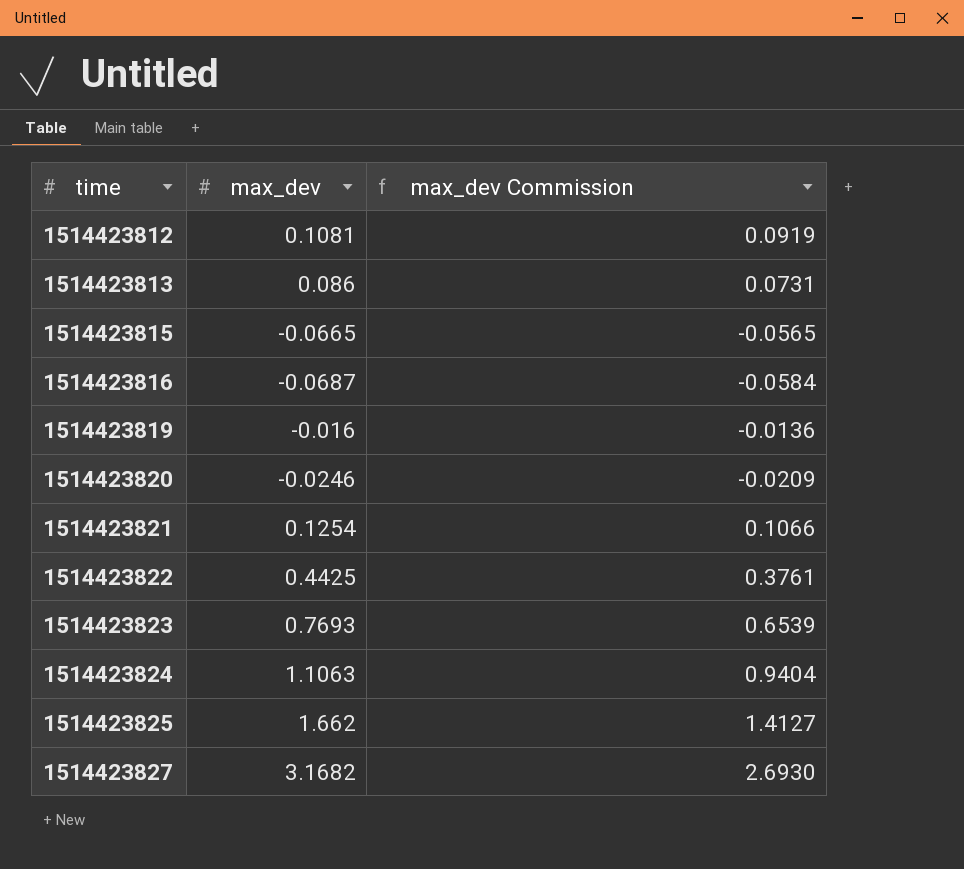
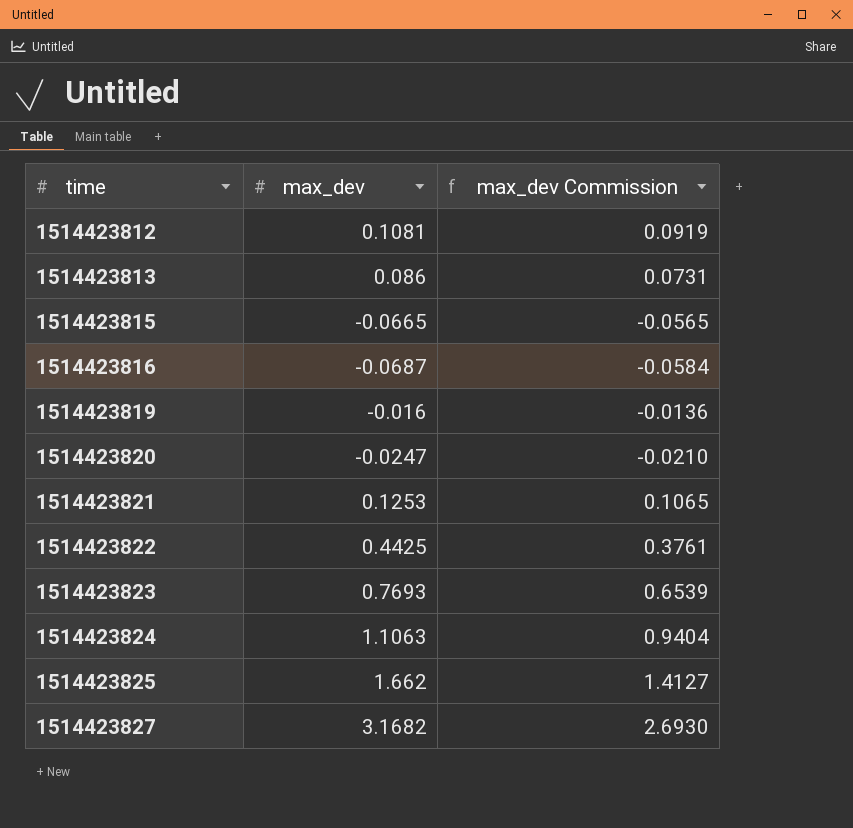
1514423820 | max_dev: -0.0246 -> -0.0247
1514423820 | max_dev Commission: -0.0209 -> -0.0210
1514423821 | max_dev: 0.1254 -> 0.1253
1514423821 | max_dev Commission: 0.1066 -> 0.1065

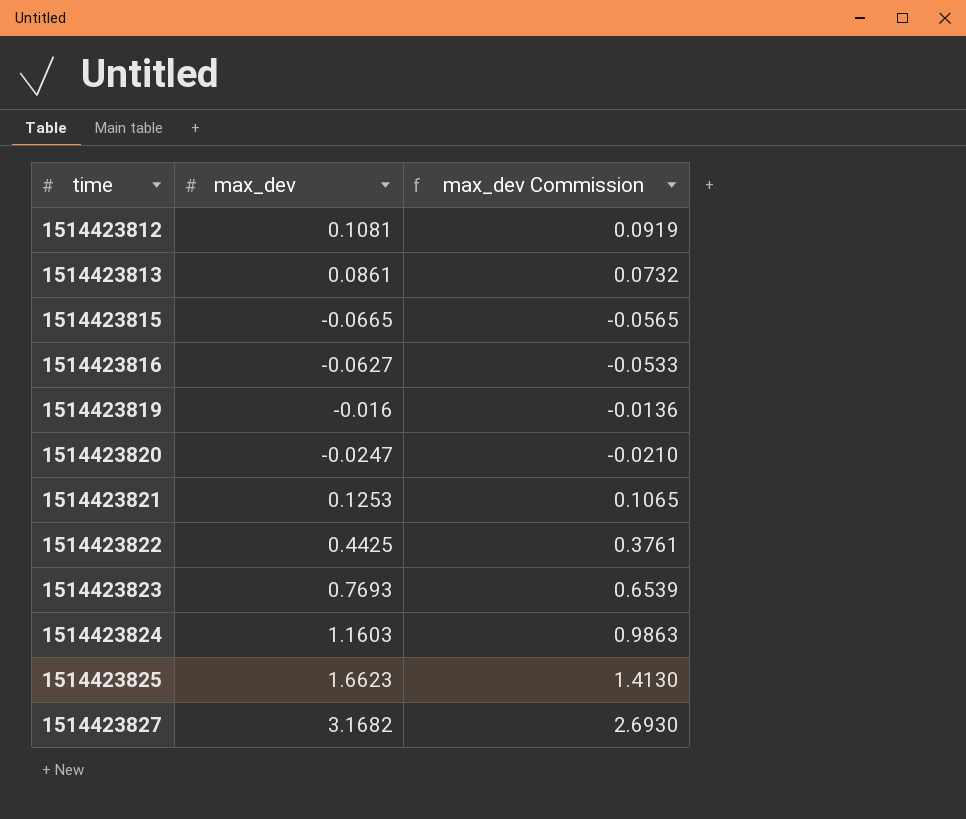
1514423813 | max_dev: 0.086 -> 0.0861
1514423813 | max_dev Commission: 0.0731 -> 0.0732
1514423816 | max_dev: -0.0687 -> -0.0627
1514423816 | max_dev Commission: -0.0584 -> -0.0533
1514423824 | max_dev: 1.1063 -> 1.1603
1514423824 | max_dev Commission: 0.9404 -> 0.9863
1514423825 | max_dev: 1.662 -> 1.6623
1514423825 | max_dev Commission: 1.4127 -> 1.4130

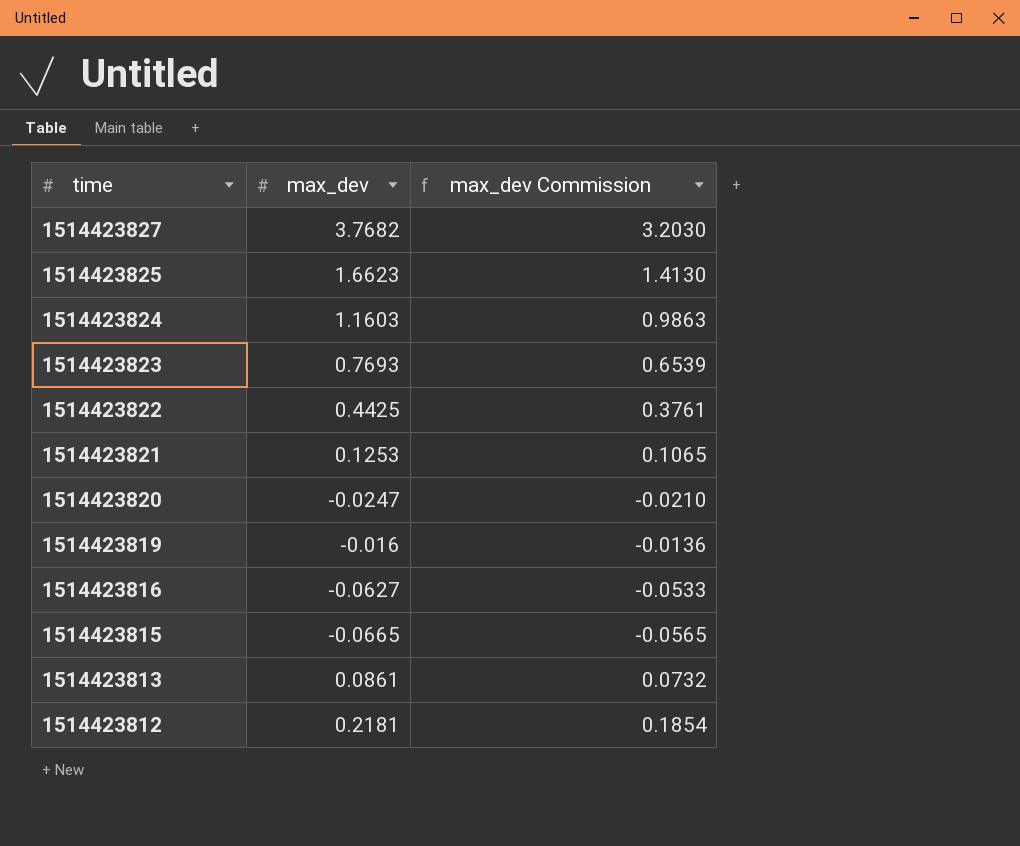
row order: time ascending -> time descending
1514423827 | max_dev: 3.1682 -> 3.7682
1514423827 | max_dev Commission: 2.6930 -> 3.2030
1514423812 | max_dev: 0.1081 -> 0.2181
1514423812 | max_dev Commission: 0.0919 -> 0.1854

